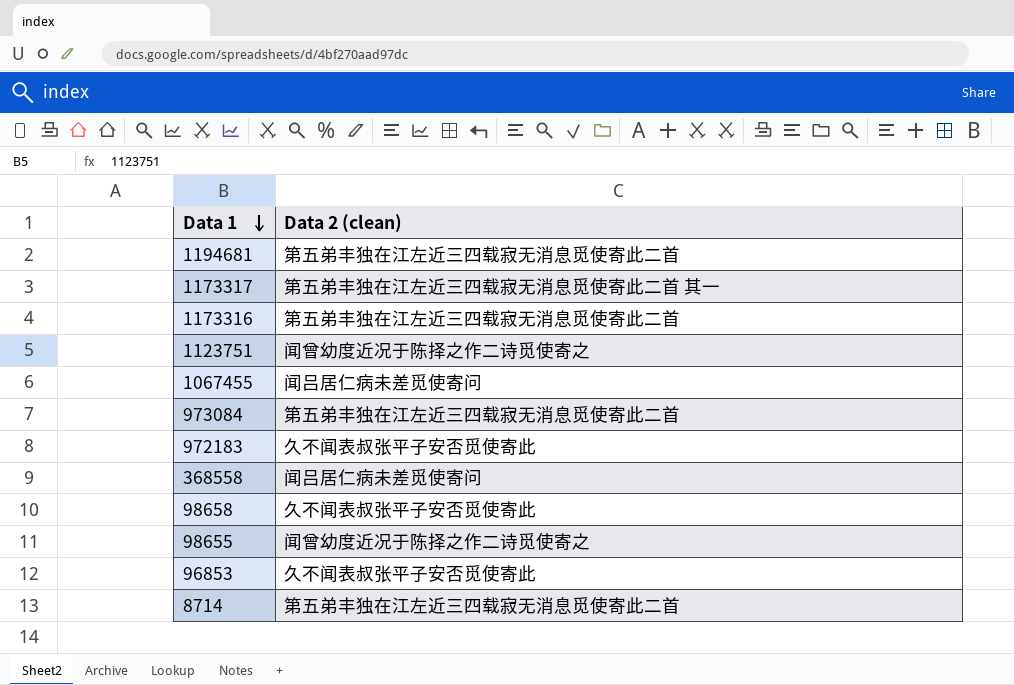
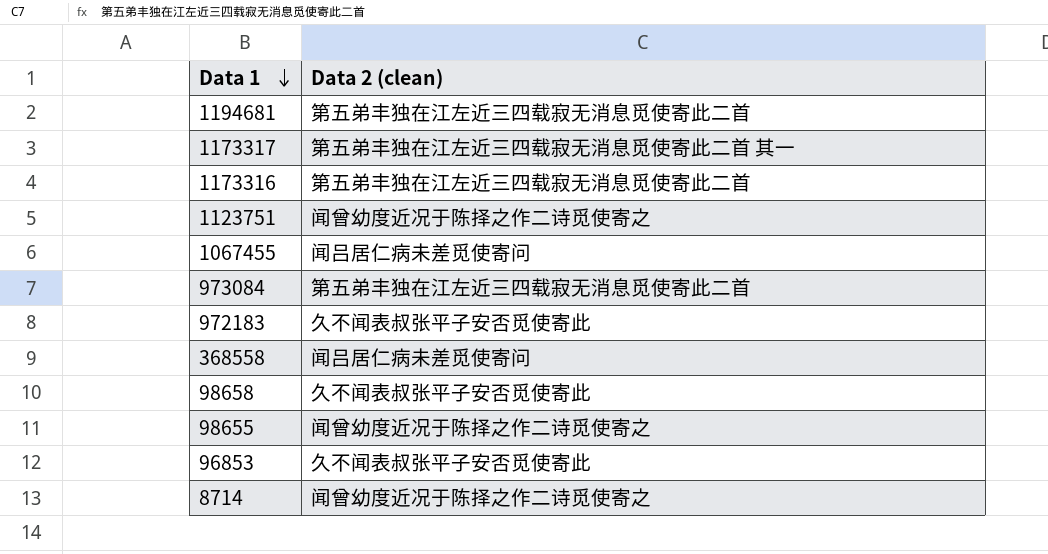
8714 | Data 2 (clean): 第五弟丰独在江左近三四载寂无消息觅使寄此二首 -> 闻曾幼度近况于陈择之作二诗觅使寄之

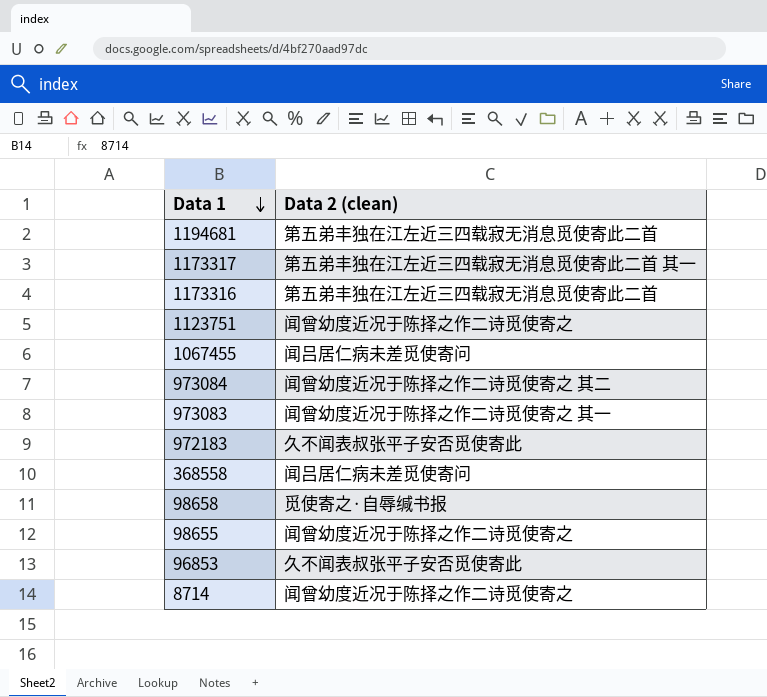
973084 | Data 2 (clean): 第五弟丰独在江左近三四载寂无消息觅使寄此二首 -> 闻曾幼度近况于陈择之作二诗觅使寄之 其二
row 973083: none -> 闻曾幼度近况于陈择之作二诗觅使寄之 其一
98658 | Data 2 (clean): 久不闻表叔张平子安否觅使寄此 -> 觅使寄之·自辱缄书报

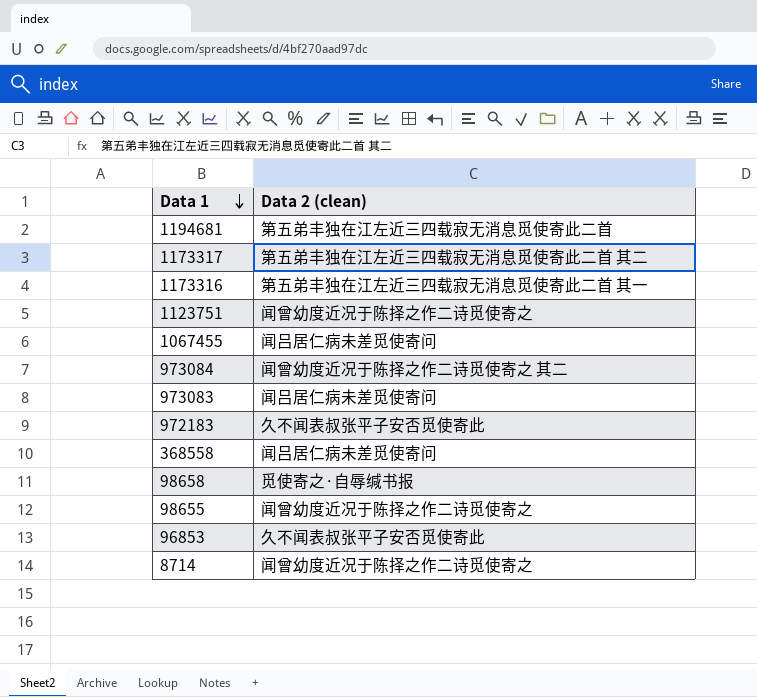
1173317 | Data 2 (clean): 第五弟丰独在江左近三四载寂无消息觅使寄此二首 其一 -> 第五弟丰独在江左近三四载寂无消息觅使寄此二首 其二
1173316 | Data 2 (clean): 第五弟丰独在江左近三四载寂无消息觅使寄此二首 -> 第五弟丰独在江左近三四载寂无消息觅使寄此二首 其一
973083 | Data 2 (clean): 闻曾幼度近况于陈择之作二诗觅使寄之 其一 -> 闻吕居仁病未差觅使寄问

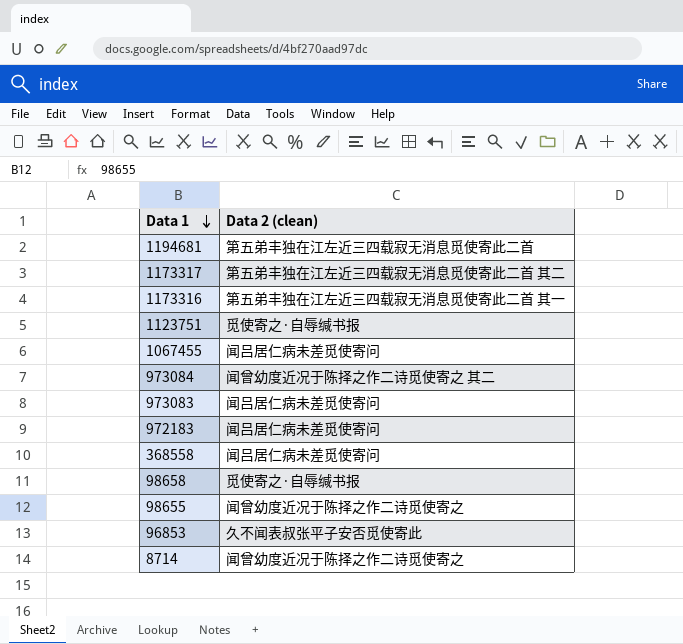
1123751 | Data 2 (clean): 闻曾幼度近况于陈择之作二诗觅使寄之 -> 觅使寄之·自辱缄书报
972183 | Data 2 (clean): 久不闻表叔张平子安否觅使寄此 -> 闻吕居仁病未差觅使寄问

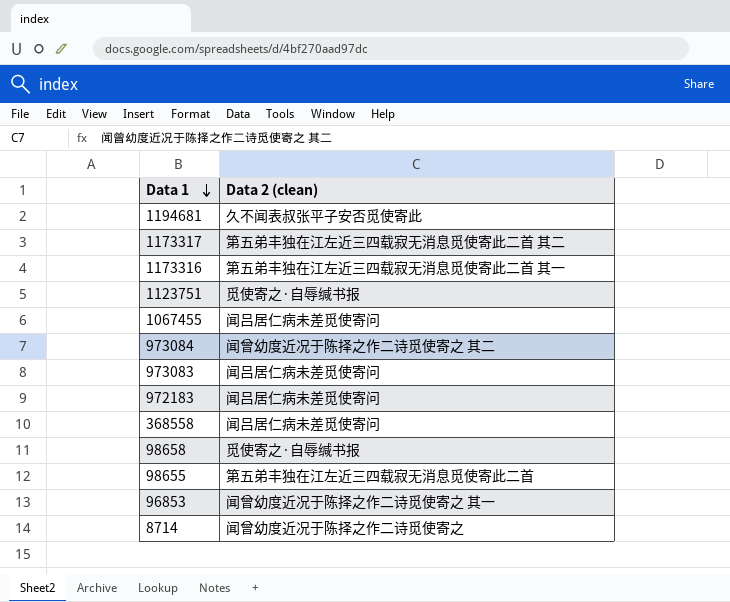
1194681 | Data 2 (clean): 第五弟丰独在江左近三四载寂无消息觅使寄此二首 -> 久不闻表叔张平子安否觅使寄此
98655 | Data 2 (clean): 闻曾幼度近况于陈择之作二诗觅使寄之 -> 第五弟丰独在江左近三四载寂无消息觅使寄此二首
96853 | Data 2 (clean): 久不闻表叔张平子安否觅使寄此 -> 闻曾幼度近况于陈择之作二诗觅使寄之 其一

